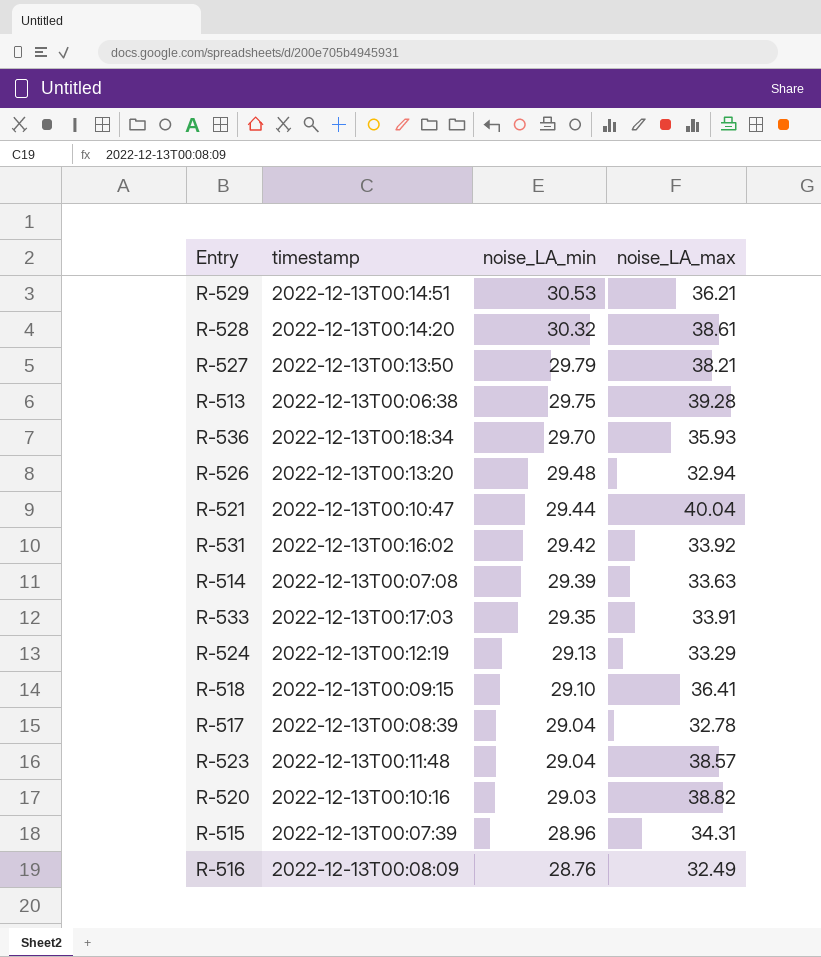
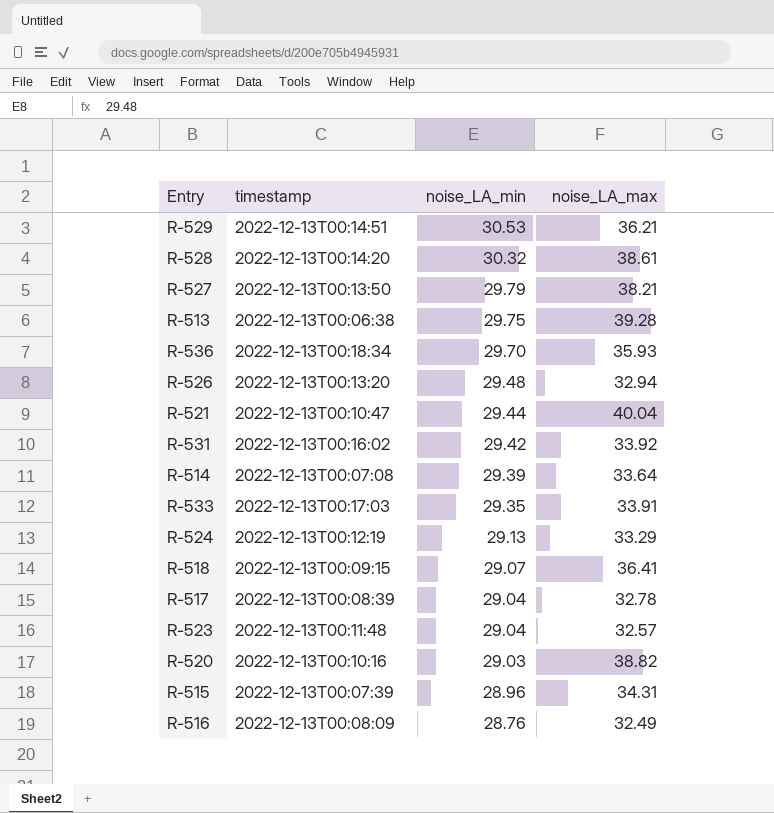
R-514 | noise_LA_max: 33.63 -> 33.64
R-518 | noise_LA_min: 29.10 -> 29.07
R-523 | noise_LA_max: 38.57 -> 32.57

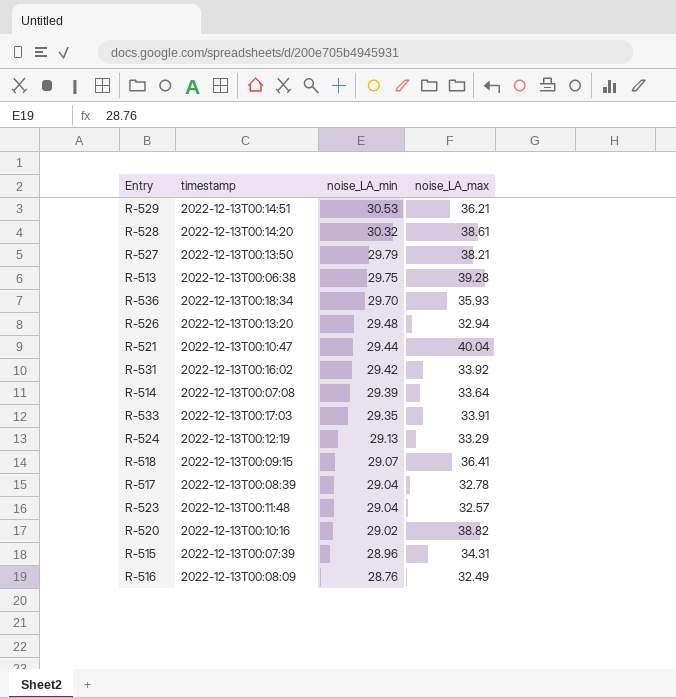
R-520 | noise_LA_min: 29.03 -> 29.02

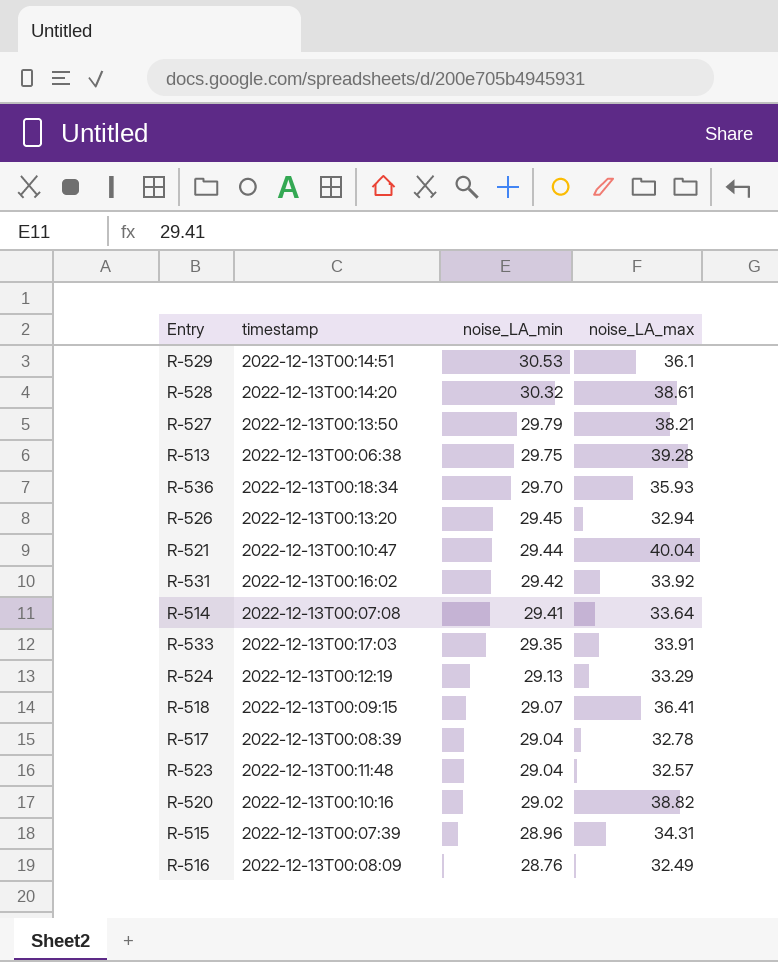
R-529 | noise_LA_max: 36.21 -> 36.1
R-526 | noise_LA_min: 29.48 -> 29.45
R-514 | noise_LA_min: 29.39 -> 29.41

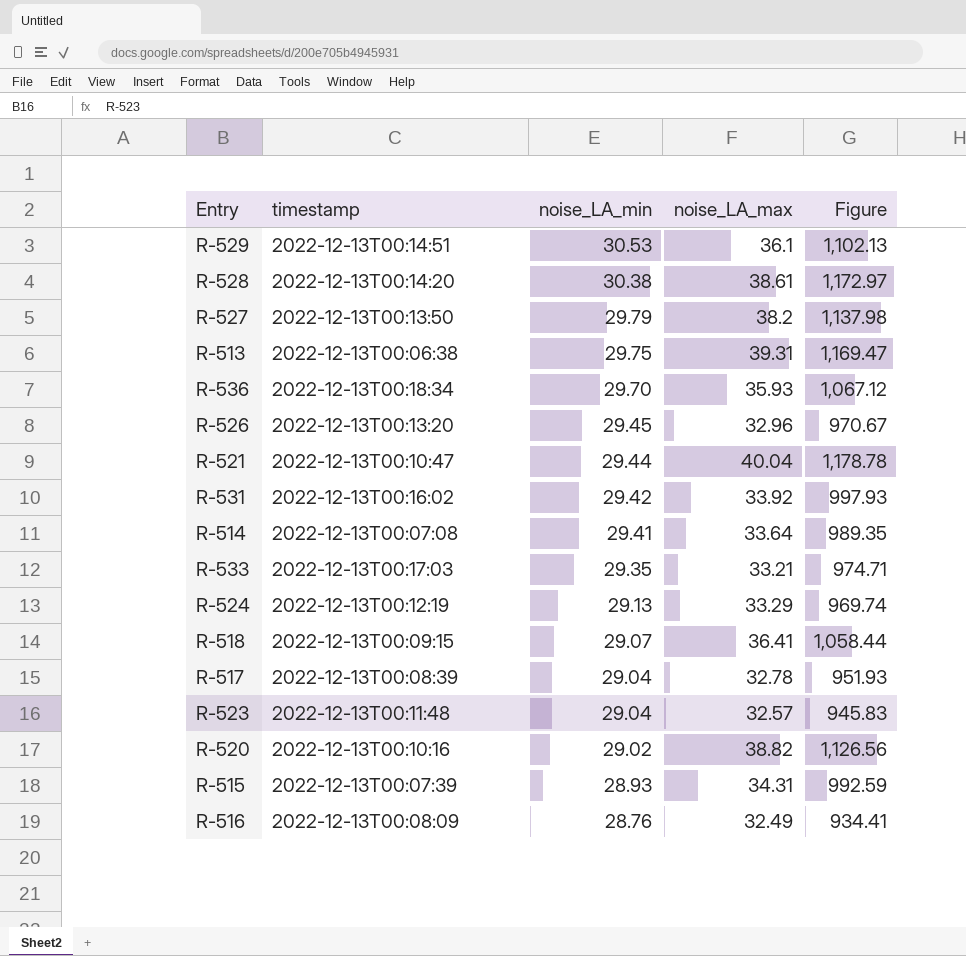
column Figure | formula: none -> [noise_LA_min] * [noise_LA_max]
R-528 | noise_LA_min: 30.32 -> 30.38
R-527 | noise_LA_max: 38.21 -> 38.2
R-513 | noise_LA_max: 39.28 -> 39.31
R-526 | noise_LA_max: 32.94 -> 32.96
R-533 | noise_LA_max: 33.91 -> 33.21
R-515 | noise_LA_min: 28.96 -> 28.93

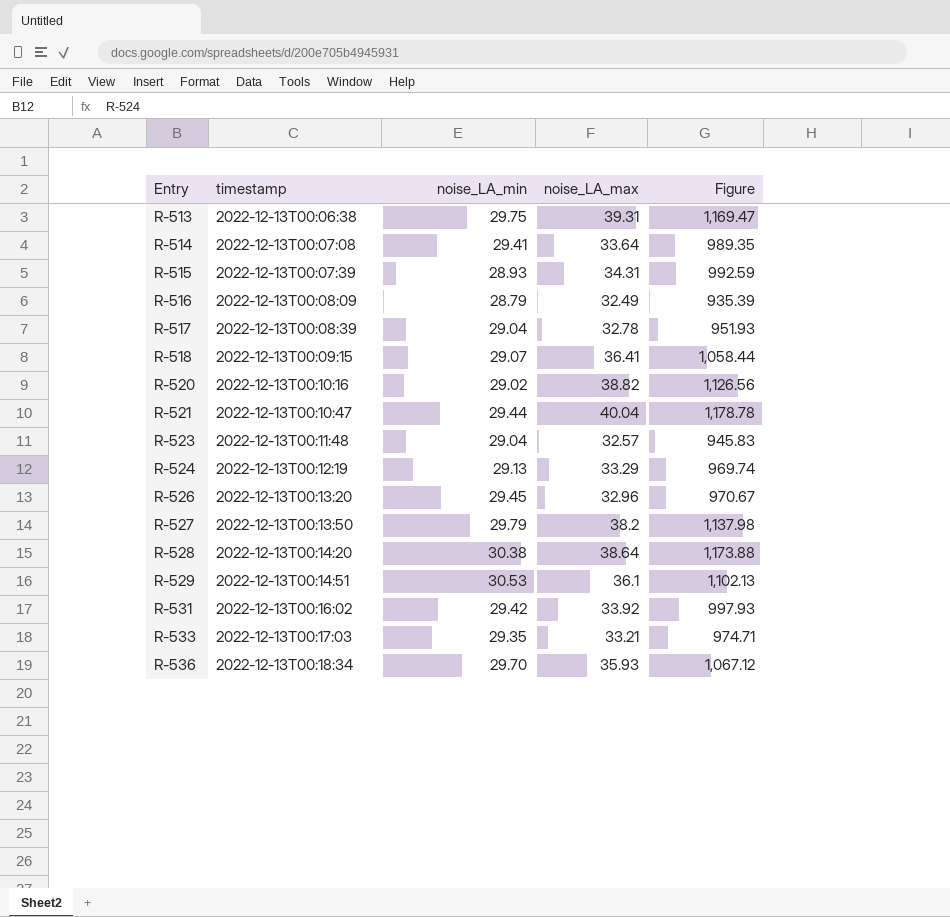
row order: noise_LA_min descending -> Entry ascending
R-516 | noise_LA_min: 28.76 -> 28.79
R-516 | Figure: 934.41 -> 935.39
R-528 | noise_LA_max: 38.61 -> 38.64
R-528 | Figure: 1,172.97 -> 1,173.88

